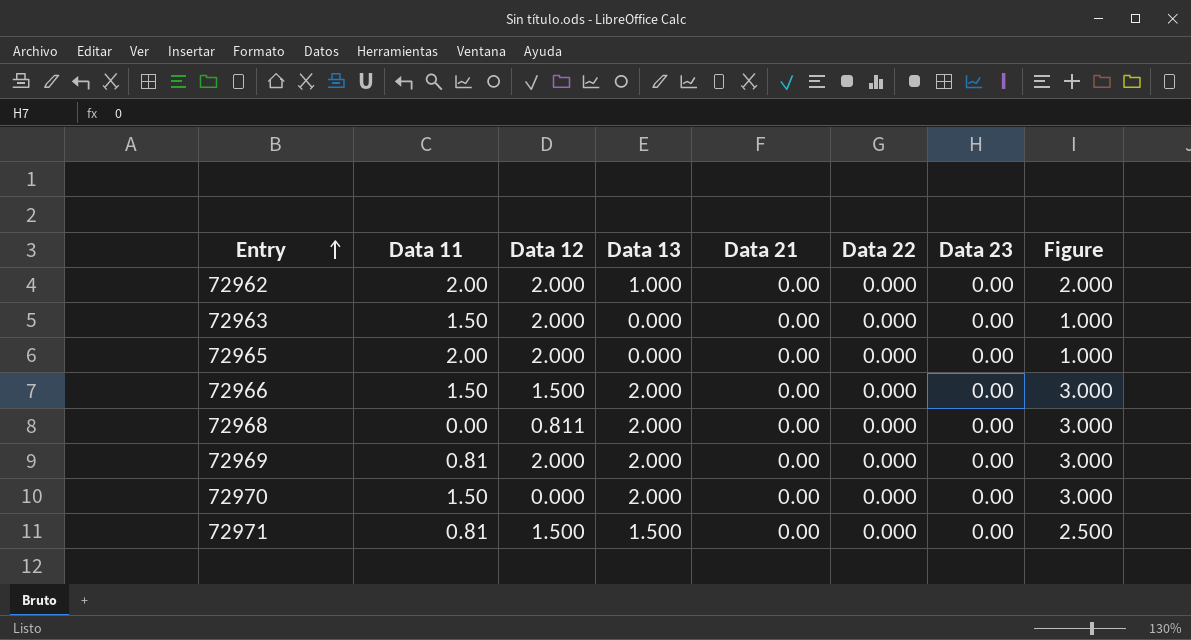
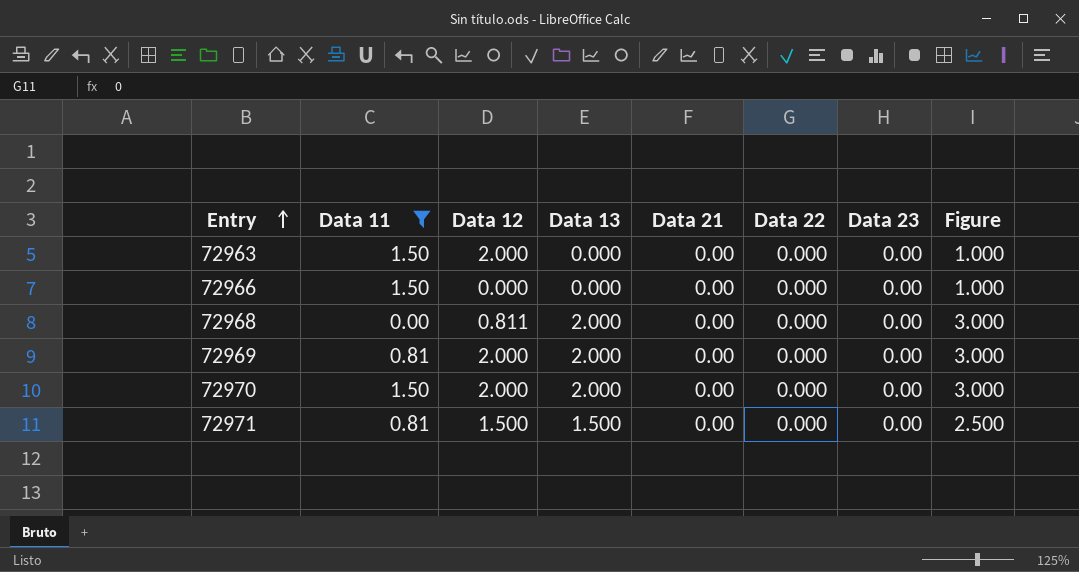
filter: none -> Data 11 != 2.00
72966 | Data 12: 1.500 -> 0.000
72966 | Data 13: 2.000 -> 0.000
72966 | Figure: 3.000 -> 1.000
72970 | Data 12: 0.000 -> 2.000

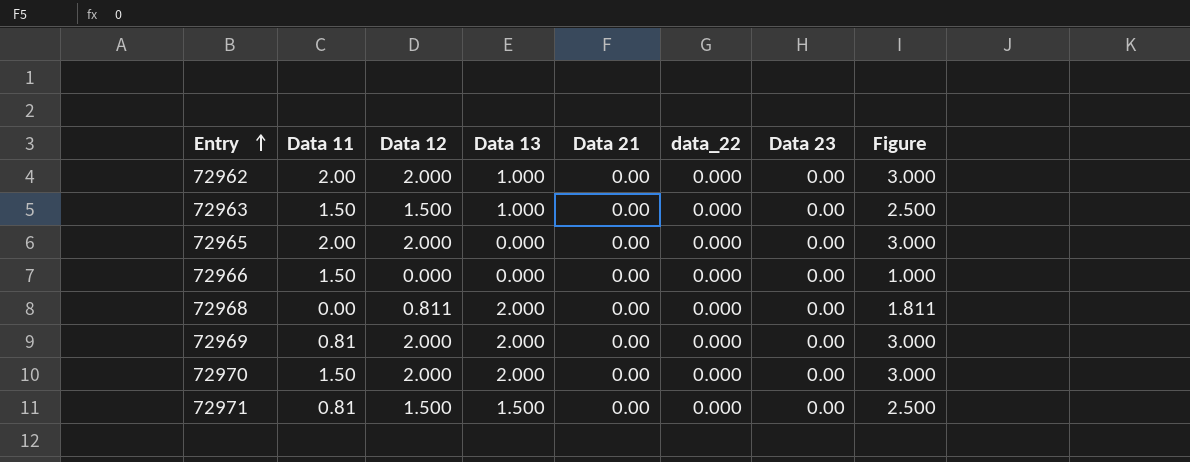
filter: Data 11 != 2.00 -> none
column name: Data 22 -> data_22
column Figure | formula: [Data 13] + 1 -> [Data 12] + 1
72963 | Data 12: 2.000 -> 1.500
72963 | Data 13: 0.000 -> 1.000

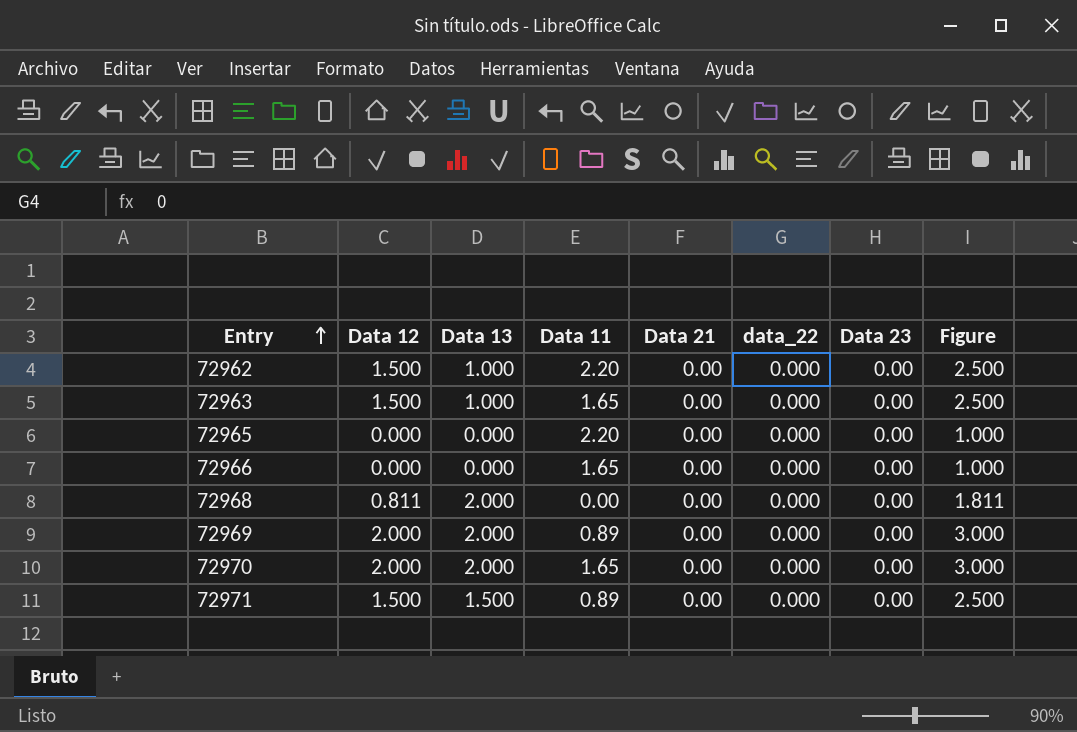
column Data 11 | position: 2 -> 4
72962 | Data 12: 2.000 -> 1.500
72962 | Data 11: 2.00 -> 2.20
72962 | Figure: 3.000 -> 2.500
72963 | Data 11: 1.50 -> 1.65
72965 | Data 12: 2.000 -> 0.000
72965 | Data 11: 2.00 -> 2.20
72965 | Figure: 3.000 -> 1.000
72966 | Data 11: 1.50 -> 1.65
72969 | Data 11: 0.81 -> 0.89
72970 | Data 11: 1.50 -> 1.65
72971 | Data 11: 0.81 -> 0.89

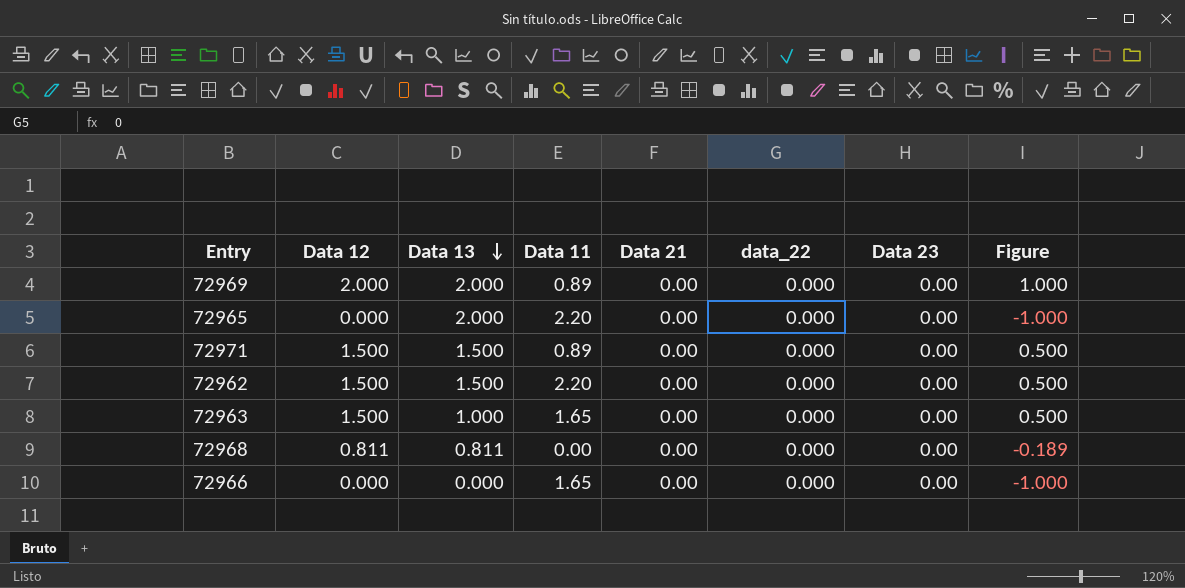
row order: Entry ascending -> Data 13 descending
column Figure | formula: [Data 12] + 1 -> [Data 12] - 1
row 72970: 2.000 | 2.000 | 1.65 | 0.00 | 0.000 | 0.00 | 3.000 -> none
72965 | Data 13: 0.000 -> 2.000
72962 | Data 13: 1.000 -> 1.500
72968 | Data 13: 2.000 -> 0.811

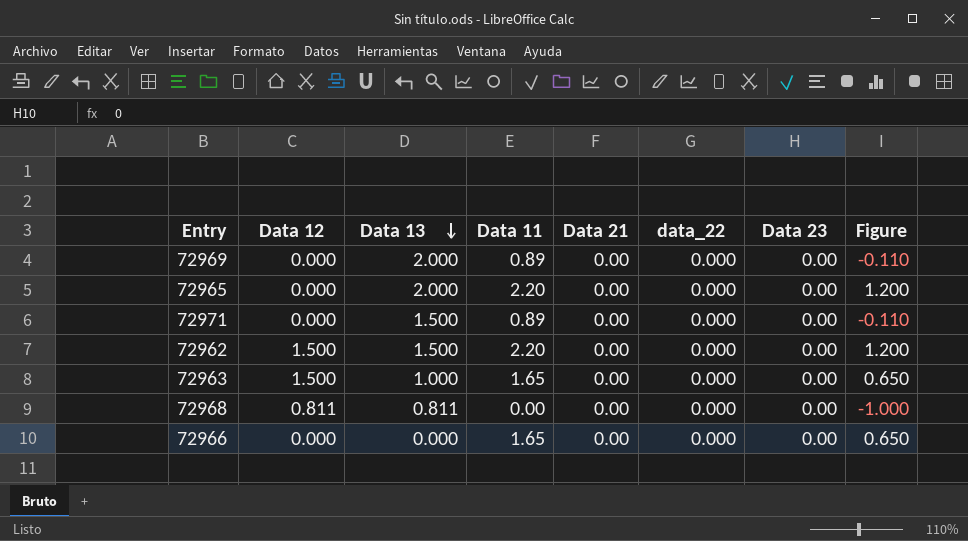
column Figure | formula: [Data 12] - 1 -> [Data 11] - 1
72969 | Data 12: 2.000 -> 0.000
72971 | Data 12: 1.500 -> 0.000

